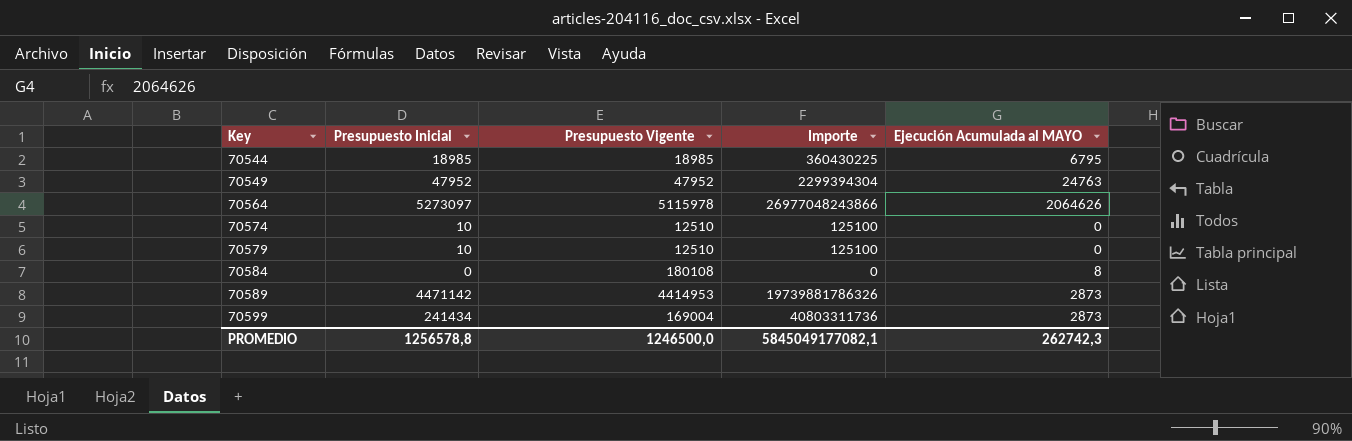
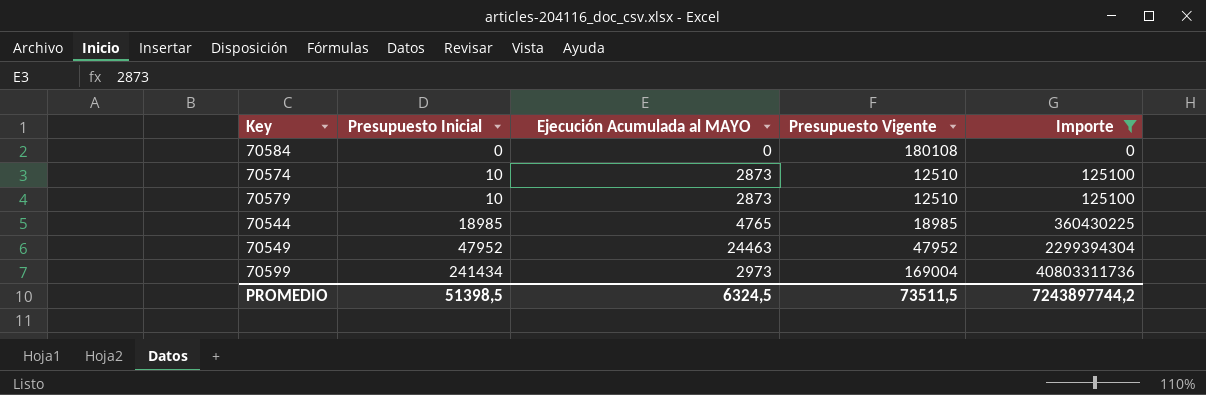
filter: none -> Importe <= 40803311736
row order: Key ascending -> Presupuesto Inicial ascending
column Ejecución Acumulada al MAYO | position: 5 -> 3
70584 | Ejecución Acumulada al MAYO: 8 -> 0
70574 | Ejecución Acumulada al MAYO: 0 -> 2873
70579 | Ejecución Acumulada al MAYO: 0 -> 2873
70544 | Ejecución Acumulada al MAYO: 6795 -> 4765
70549 | Ejecución Acumulada al MAYO: 24763 -> 24463
70599 | Ejecución Acumulada al MAYO: 2873 -> 2973
PROMEDIO | Presupuesto Inicial: 1256578,8 -> 51398,5
PROMEDIO | Ejecución Acumulada al MAYO: 262742,3 -> 6324,5
PROMEDIO | Presupuesto Vigente: 1246500,0 -> 73511,5
PROMEDIO | Importe: 5845049177082,1 -> 7243897744,2

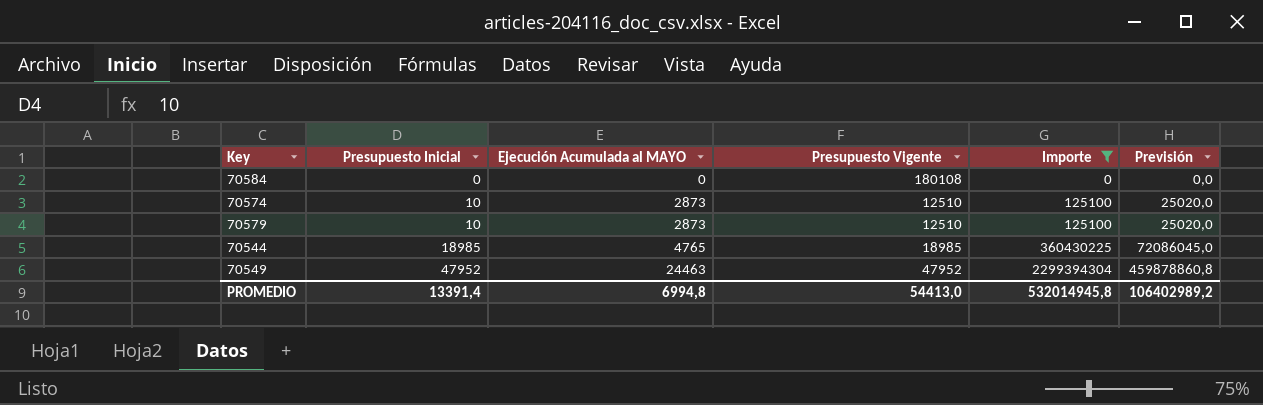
column Previsión | formula: none -> [Importe] * 0,2
row 70599: 241434 | 2973 | 169004 | 40803311736 -> none
PROMEDIO | Presupuesto Inicial: 51398,5 -> 13391,4
PROMEDIO | Ejecución Acumulada al MAYO: 6324,5 -> 6994,8
PROMEDIO | Presupuesto Vigente: 73511,5 -> 54413,0
PROMEDIO | Importe: 7243897744,2 -> 532014945,8

